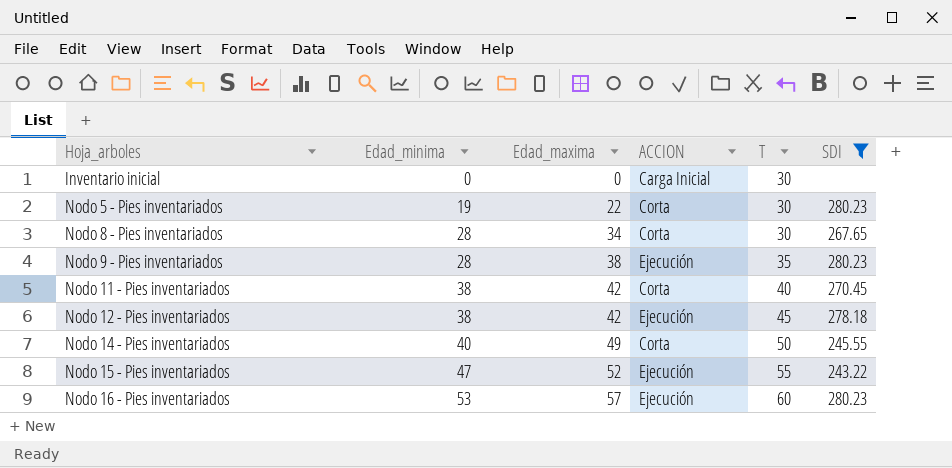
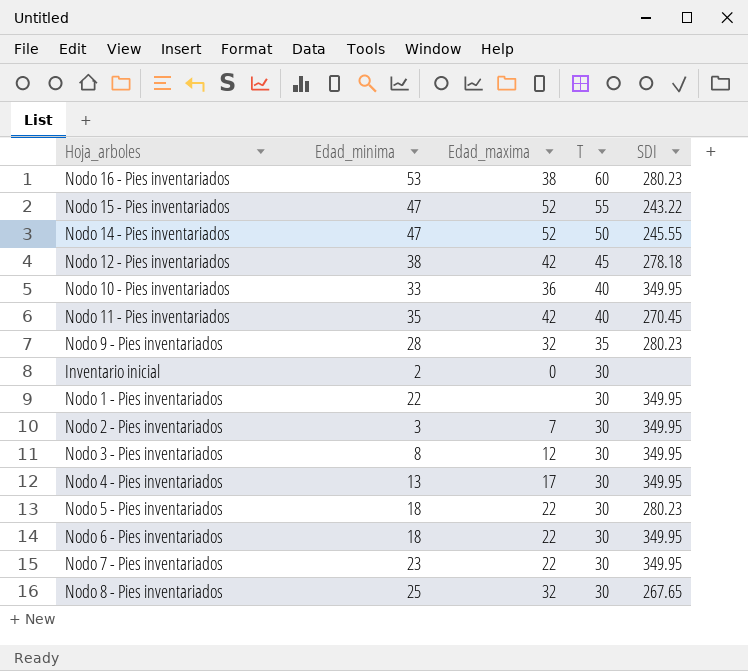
filter: SDI != 349.95 -> none
row order: Hoja_arboles ascending -> T descending
column ACCION | position: 4 -> none
Nodo 16 - Pies inventariados | Edad_maxima: 57 -> 38
Nodo 14 - Pies inventariados | Edad_minima: 40 -> 47
Nodo 14 - Pies inventariados | Edad_maxima: 49 -> 52
Nodo 11 - Pies inventariados | Edad_minima: 38 -> 35
Nodo 9 - Pies inventariados | Edad_maxima: 38 -> 32
Inventario inicial | Edad_minima: 0 -> 2
Nodo 5 - Pies inventariados | Edad_minima: 19 -> 18
Nodo 8 - Pies inventariados | Edad_minima: 28 -> 25
Nodo 8 - Pies inventariados | Edad_maxima: 34 -> 32

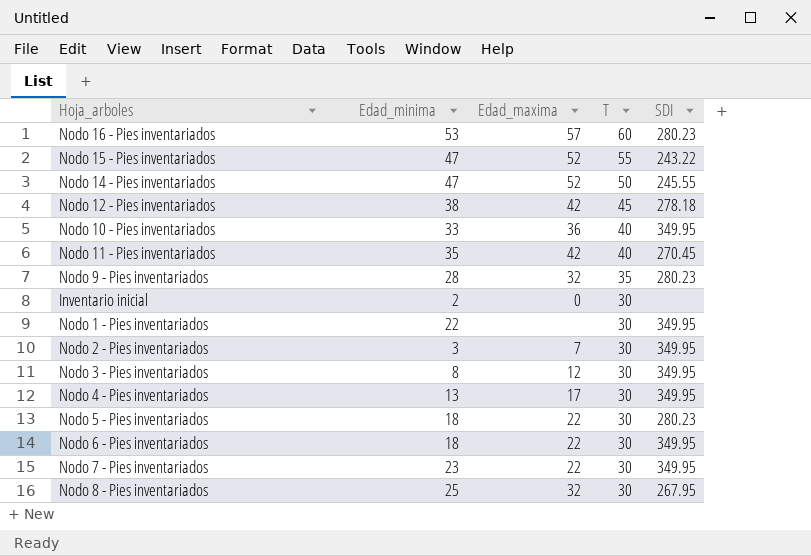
Nodo 16 - Pies inventariados | Edad_maxima: 38 -> 57
Nodo 8 - Pies inventariados | SDI: 267.65 -> 267.95

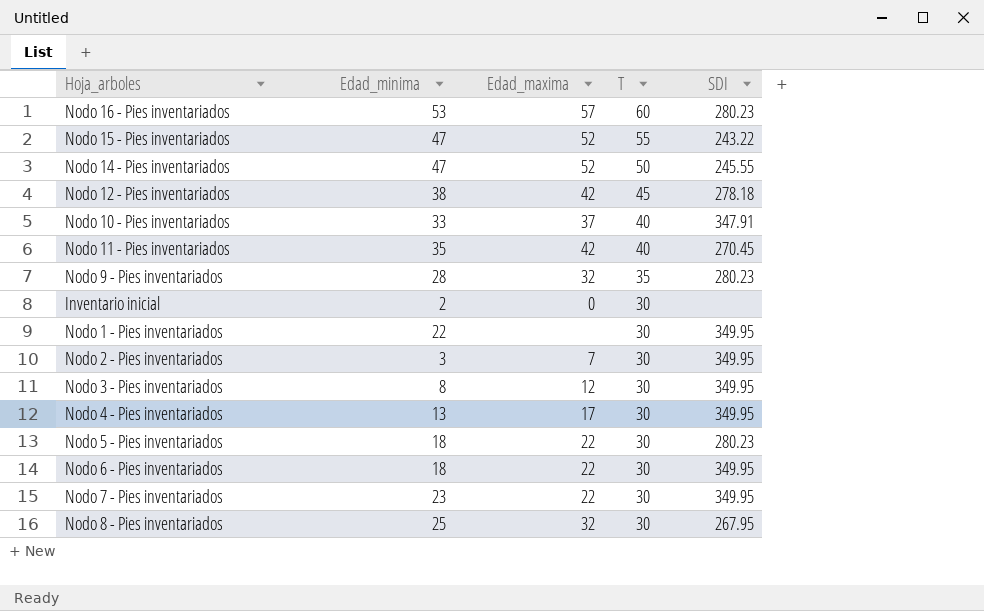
Nodo 10 - Pies inventariados | Edad_maxima: 36 -> 37
Nodo 10 - Pies inventariados | SDI: 349.95 -> 347.91

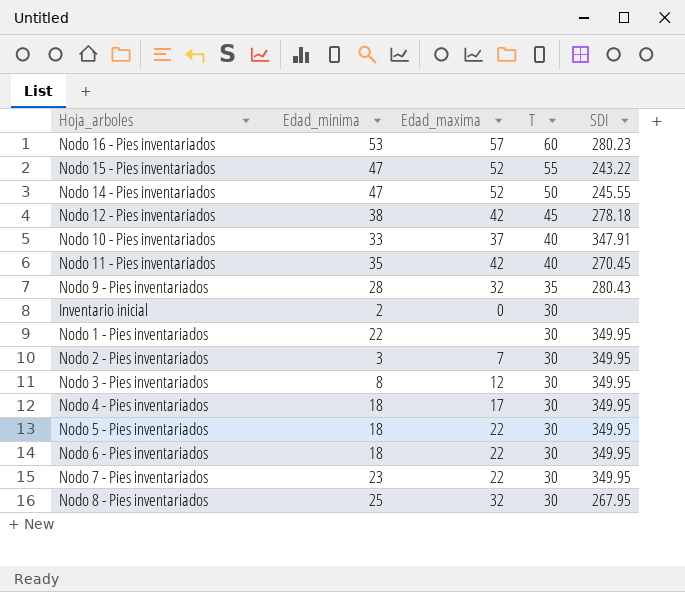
Nodo 9 - Pies inventariados | SDI: 280.23 -> 280.43
Nodo 4 - Pies inventariados | Edad_minima: 13 -> 18
Nodo 5 - Pies inventariados | SDI: 280.23 -> 349.95

